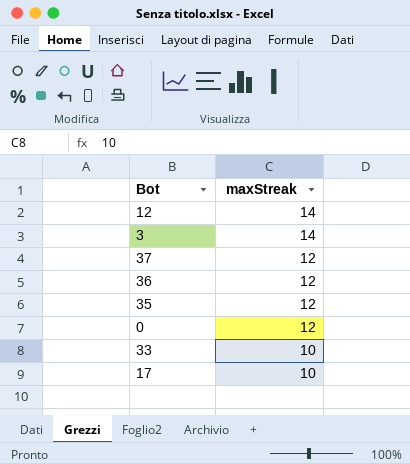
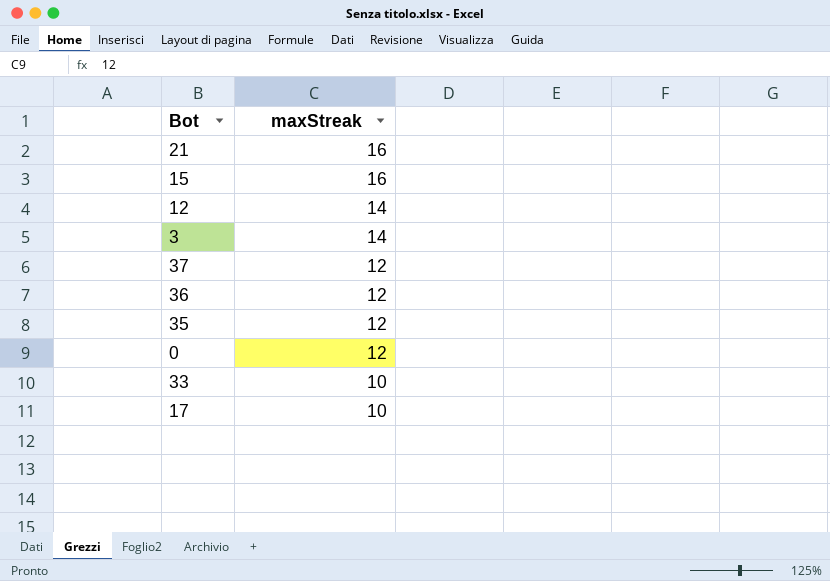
row 21: none -> 16
row 15: none -> 16

